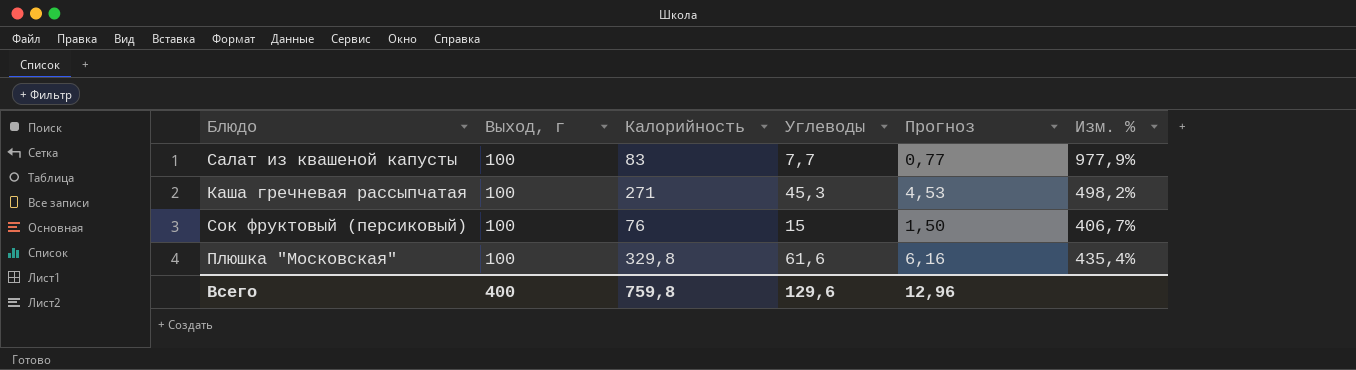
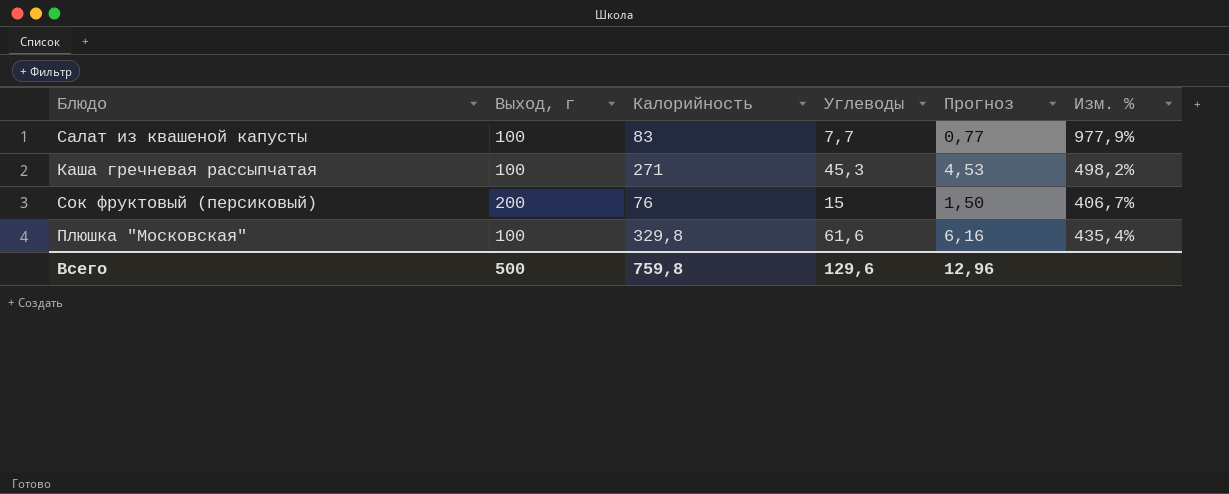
Сок фруктовый (персиковый) | Выход, г: 100 -> 200
Всего | Выход, г: 400 -> 500

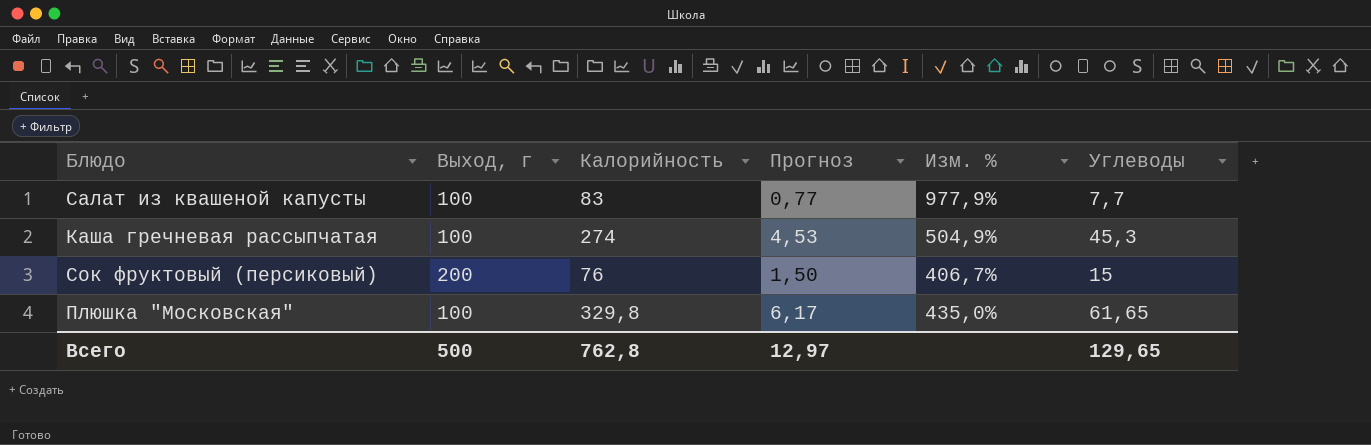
column Углеводы | position: 4 -> 6
Каша гречневая рассыпчатая | Калорийность: 271 -> 274
Каша гречневая рассыпчатая | Изм. %: 498,2% -> 504,9%
Плюшка "Московская" | Прогноз: 6,16 -> 6,17
Плюшка "Московская" | Изм. %: 435,4% -> 435,0%
Плюшка "Московская" | Углеводы: 61,6 -> 61,65
Всего | Калорийность: 759,8 -> 762,8
Всего | Прогноз: 12,96 -> 12,97
Всего | Углеводы: 129,6 -> 129,65

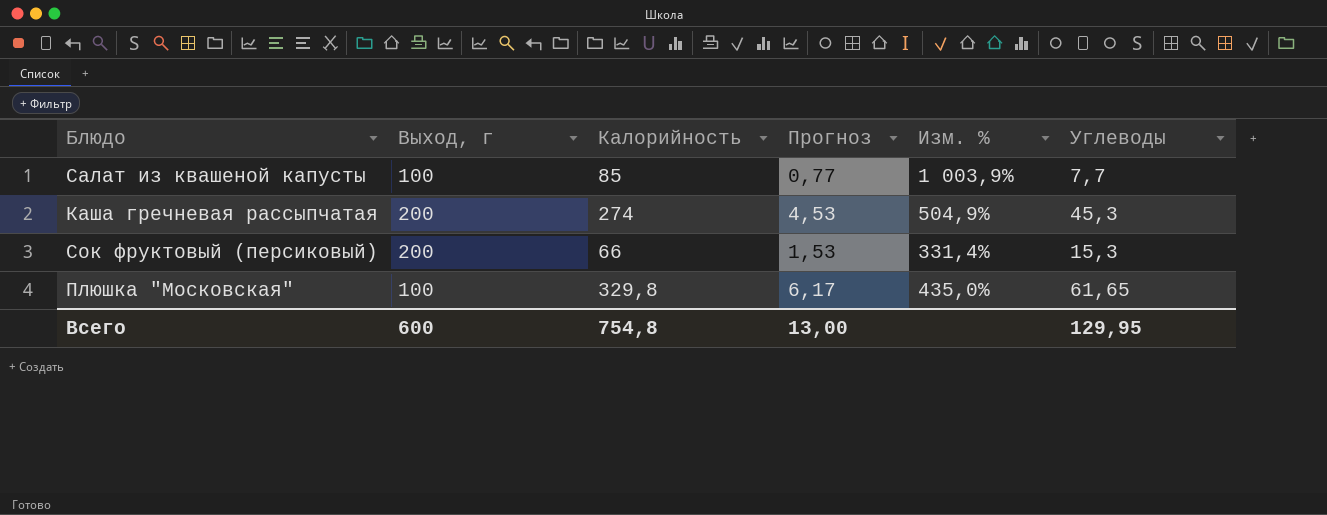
Салат из квашеной капусты | Калорийность: 83 -> 85
Салат из квашеной капусты | Изм. %: 977,9% -> 1 003,9%
Каша гречневая рассыпчатая | Выход, г: 100 -> 200
Сок фруктовый (персиковый) | Калорийность: 76 -> 66
Сок фруктовый (персиковый) | Прогноз: 1,50 -> 1,53
Сок фруктовый (персиковый) | Изм. %: 406,7% -> 331,4%
Сок фруктовый (персиковый) | Углеводы: 15 -> 15,3
Всего | Выход, г: 500 -> 600
Всего | Калорийность: 762,8 -> 754,8
Всего | Прогноз: 12,97 -> 13,00
Всего | Углеводы: 129,65 -> 129,95

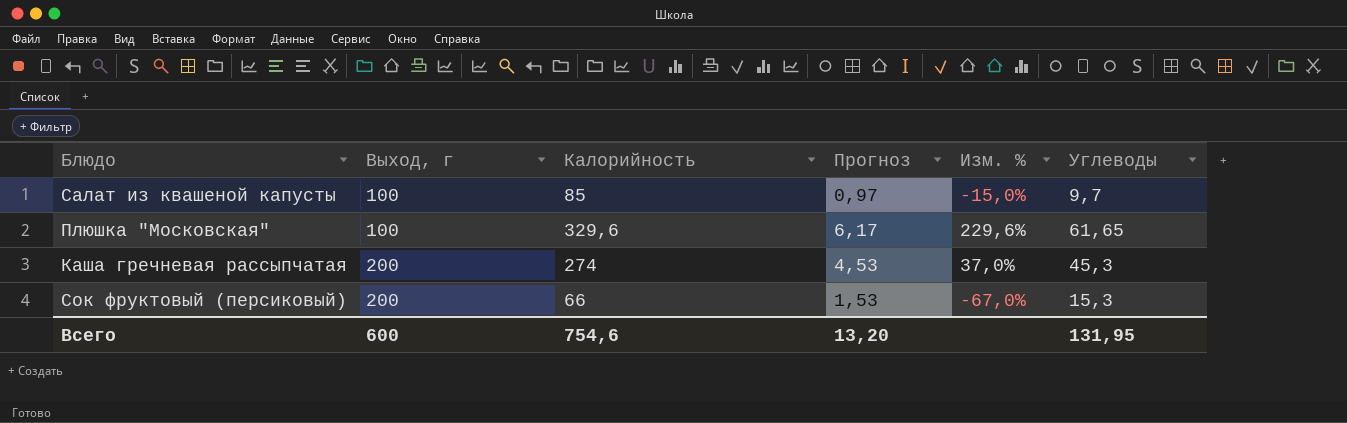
row order: none -> Выход, г ascending
column Изм. % | formula: ([Калорийность] - [Углеводы]) / [Углеводы] -> ([Калорийность] - [Выход, г]) / [Выход, г]
Салат из квашеной капусты | Прогноз: 0,77 -> 0,97
Салат из квашеной капусты | Углеводы: 7,7 -> 9,7
Плюшка "Московская" | Калорийность: 329,8 -> 329,6
Всего | Калорийность: 754,8 -> 754,6
Всего | Прогноз: 13,00 -> 13,20
Всего | Углеводы: 129,95 -> 131,95

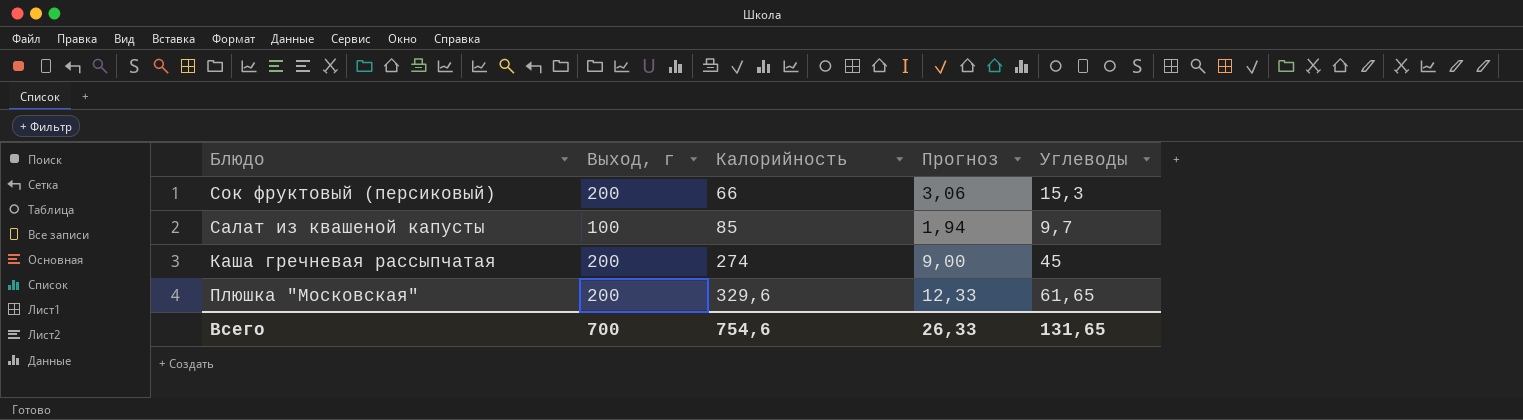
row order: Выход, г ascending -> Калорийность ascending
column Изм. % | formula: ([Калорийность] - [Выход, г]) / [Выход, г] -> none
column Прогноз | formula: [Углеводы] * 0,1 -> [Углеводы] * 0,2
Каша гречневая рассыпчатая | Углеводы: 45,3 -> 45
Плюшка "Московская" | Выход, г: 100 -> 200
Всего | Выход, г: 600 -> 700
Всего | Прогноз: 13,20 -> 26,33
Всего | Углеводы: 131,95 -> 131,65

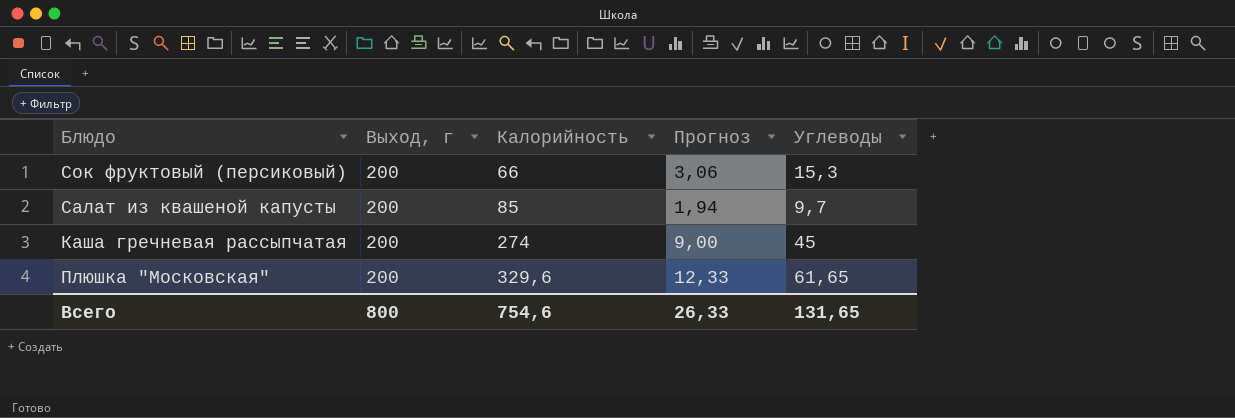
Салат из квашеной капусты | Выход, г: 100 -> 200
Всего | Выход, г: 700 -> 800

